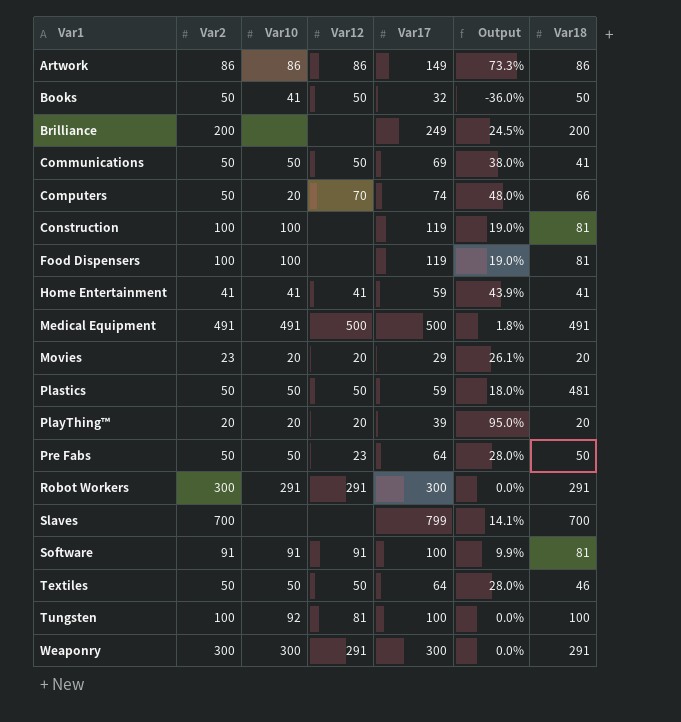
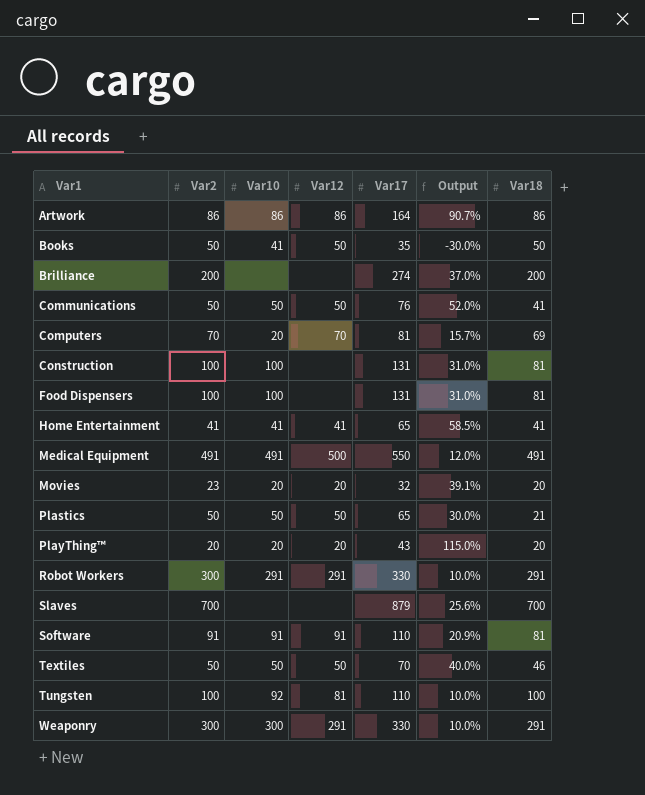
row Pre Fabs: 50 | 50 | 23 | 64 | 28.0% | 50 -> none
Artwork | Var17: 149 -> 164
Artwork | Output: 73.3% -> 90.7%
Books | Var17: 32 -> 35
Books | Output: -36.0% -> -30.0%
Brilliance | Var17: 249 -> 274
Brilliance | Output: 24.5% -> 37.0%
Communications | Var17: 69 -> 76
Communications | Output: 38.0% -> 52.0%
Computers | Var2: 50 -> 70
Computers | Var17: 74 -> 81
Computers | Output: 48.0% -> 15.7%
Computers | Var18: 66 -> 69
Construction | Var17: 119 -> 131
Construction | Output: 19.0% -> 31.0%
Food Dispensers | Var17: 119 -> 131
Food Dispensers | Output: 19.0% -> 31.0%
Home Entertainment | Var17: 59 -> 65
Home Entertainment | Output: 43.9% -> 58.5%
Medical Equipment | Var17: 500 -> 550
Medical Equipment | Output: 1.8% -> 12.0%
Movies | Var17: 29 -> 32
Movies | Output: 26.1% -> 39.1%
Plastics | Var17: 59 -> 65
Plastics | Output: 18.0% -> 30.0%
Plastics | Var18: 481 -> 21
PlayThing™ | Var17: 39 -> 43
PlayThing™ | Output: 95.0% -> 115.0%
Robot Workers | Var17: 300 -> 330
Robot Workers | Output: 0.0% -> 10.0%
Slaves | Var17: 799 -> 879
Slaves | Output: 14.1% -> 25.6%
Software | Var17: 100 -> 110
Software | Output: 9.9% -> 20.9%
Textiles | Var17: 64 -> 70
Textiles | Output: 28.0% -> 40.0%
Tungsten | Var17: 100 -> 110
Tungsten | Output: 0.0% -> 10.0%
Weaponry | Var17: 300 -> 330
Weaponry | Output: 0.0% -> 10.0%

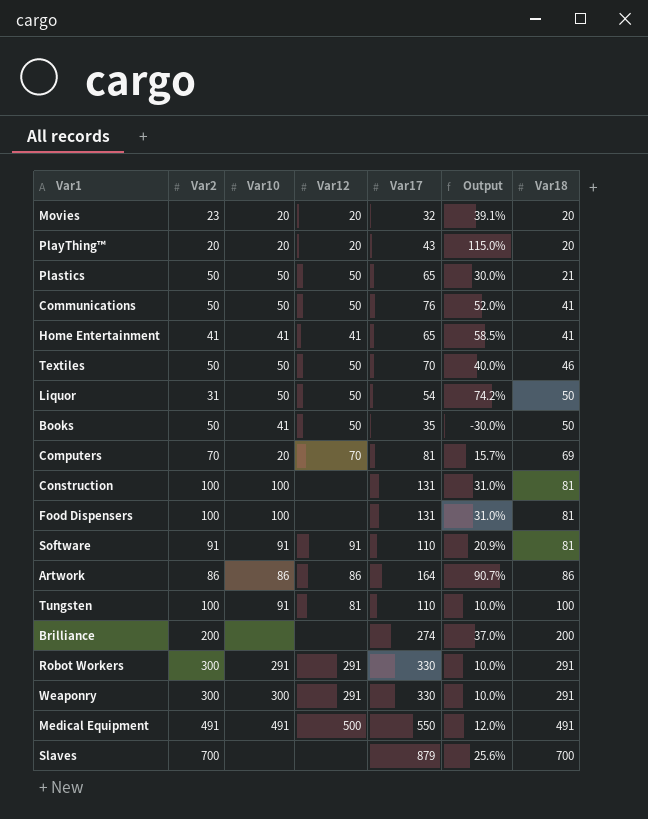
row order: Var1 ascending -> Var18 ascending
row Liquor: none -> 31 | 50 | 50 | 54 | 74.2% | 50
Tungsten | Var10: 92 -> 91

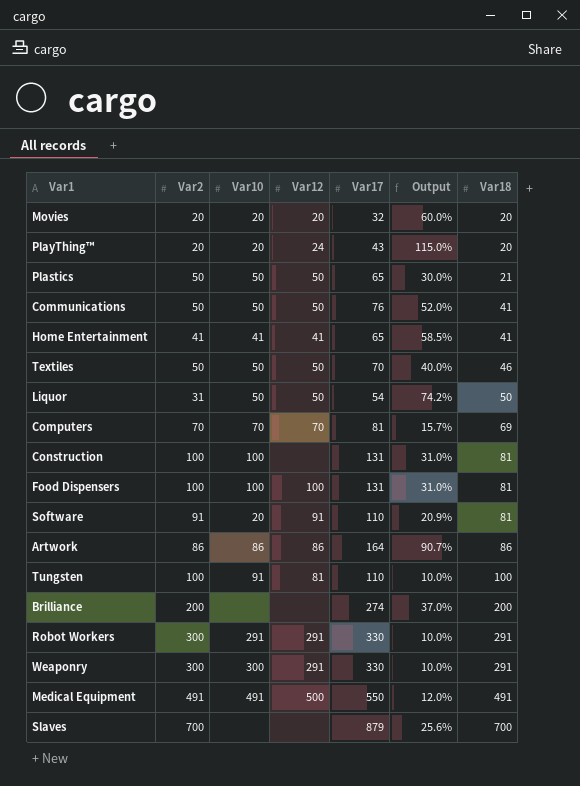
row Books: 50 | 41 | 50 | 35 | -30.0% | 50 -> none
Movies | Var2: 23 -> 20
Movies | Output: 39.1% -> 60.0%
PlayThing™ | Var12: 20 -> 24
Computers | Var10: 20 -> 70
Food Dispensers | Var12: none -> 100
Software | Var10: 91 -> 20

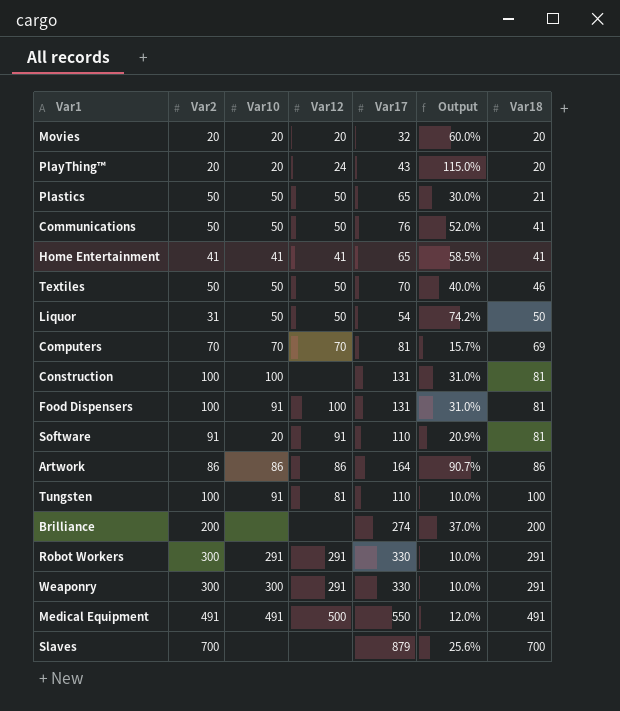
Food Dispensers | Var10: 100 -> 91

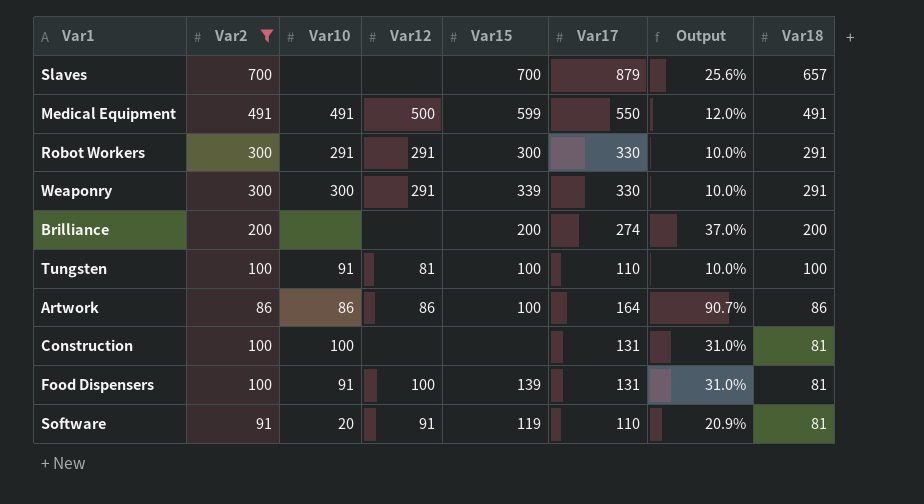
filter: none -> Var2 >= 86
row order: Var18 ascending -> Var18 descending
column Var15 | position: none -> 5
Slaves | Var18: 700 -> 657

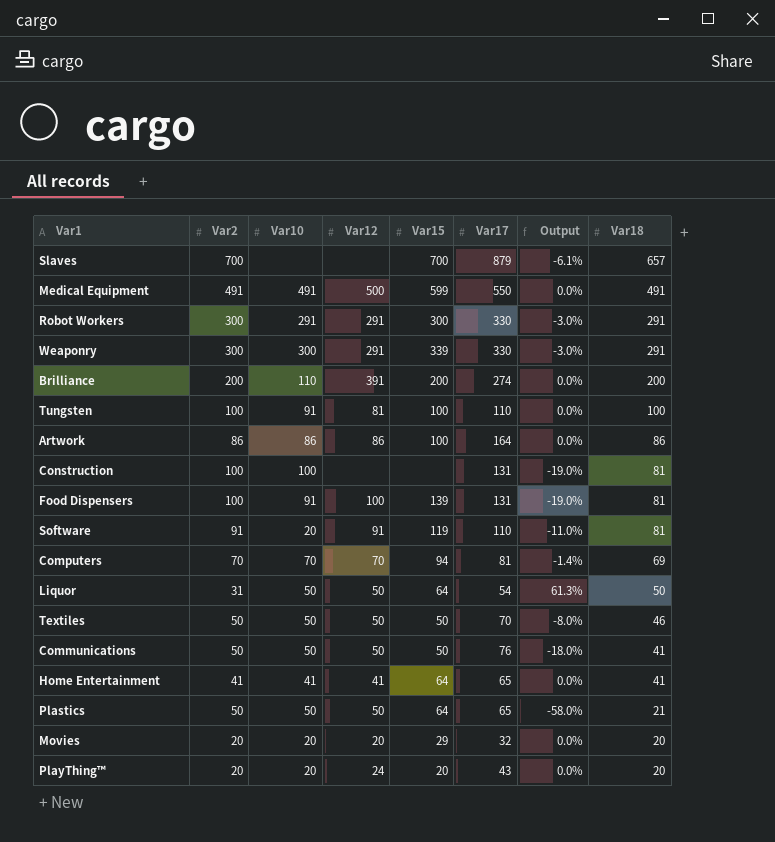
filter: Var2 >= 86 -> none
column Output | formula: ([Var17] - [Var2]) / [Var2] -> ([Var18] - [Var2]) / [Var2]
Brilliance | Var10: none -> 110
Brilliance | Var12: none -> 391

